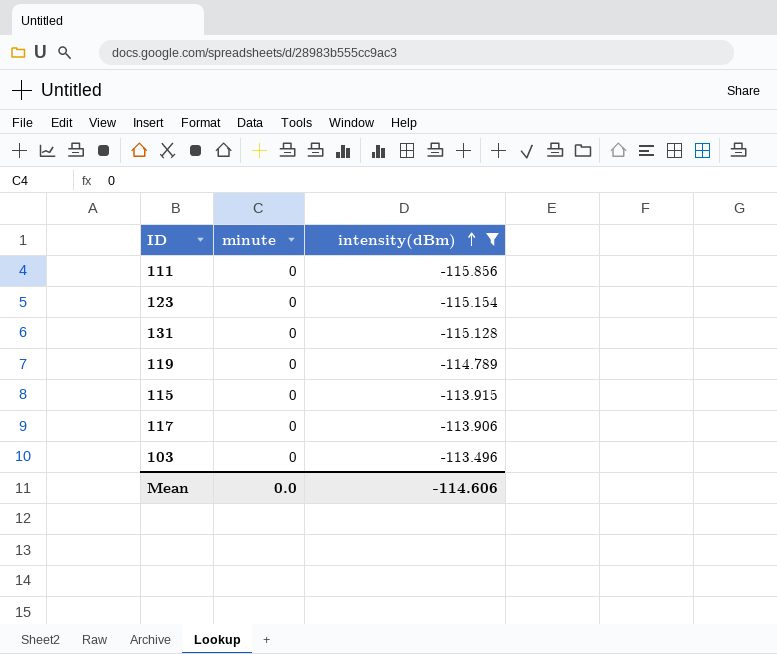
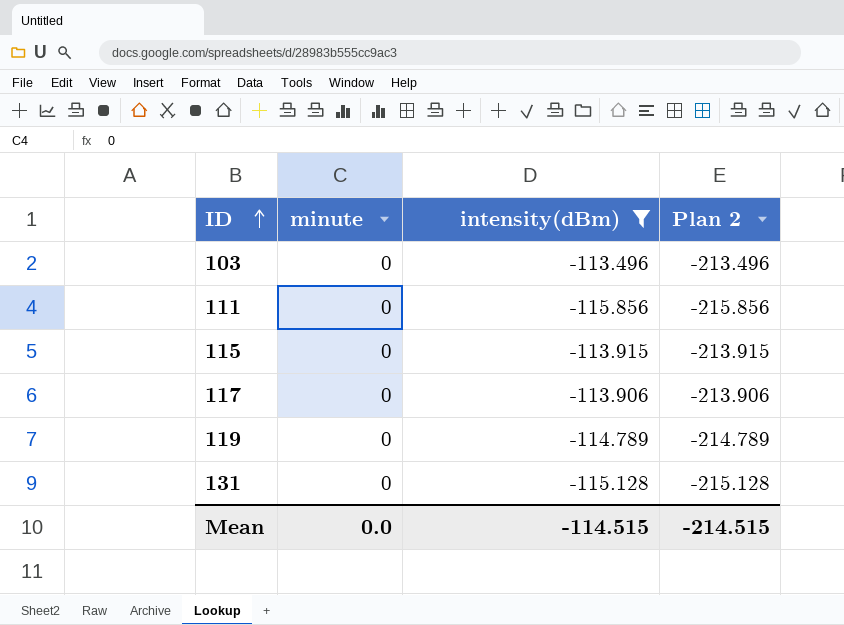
row order: intensity(dBm) ascending -> ID ascending
column Plan 2 | formula: none -> [intensity(dBm)] - 100
row 123: 0 | -115.154 -> none
Mean | intensity(dBm): -114.606 -> -114.515

